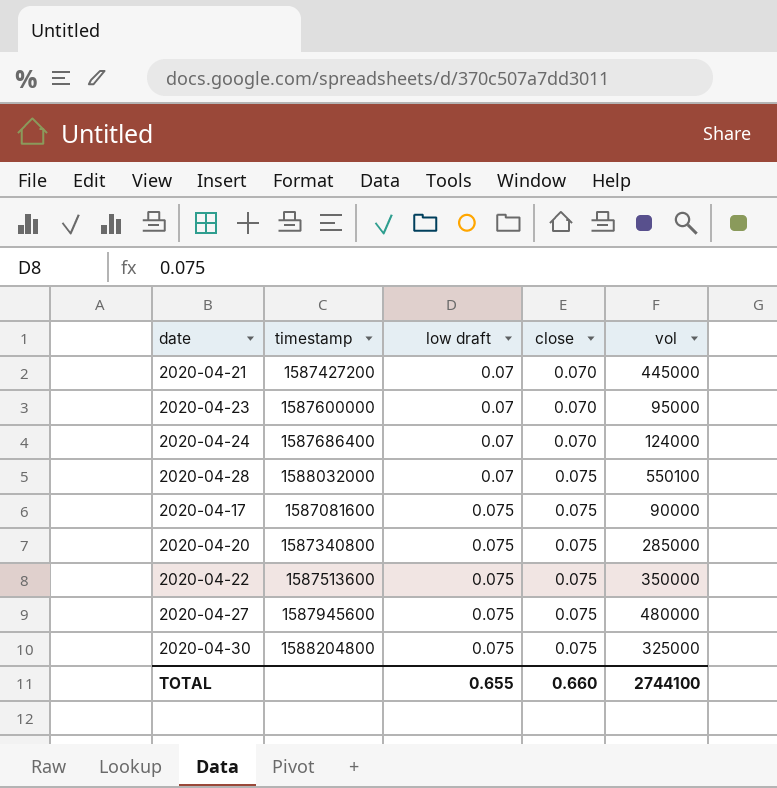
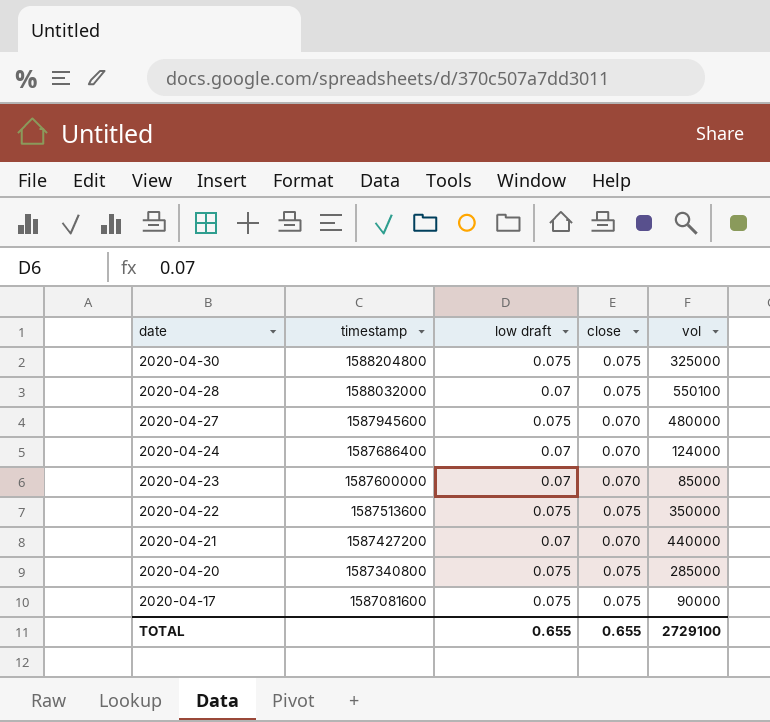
row order: low draft ascending -> date descending
2020-04-27 | close: 0.075 -> 0.070
2020-04-23 | vol: 95000 -> 85000
2020-04-21 | vol: 445000 -> 440000
TOTAL | close: 0.660 -> 0.655
TOTAL | vol: 2744100 -> 2729100

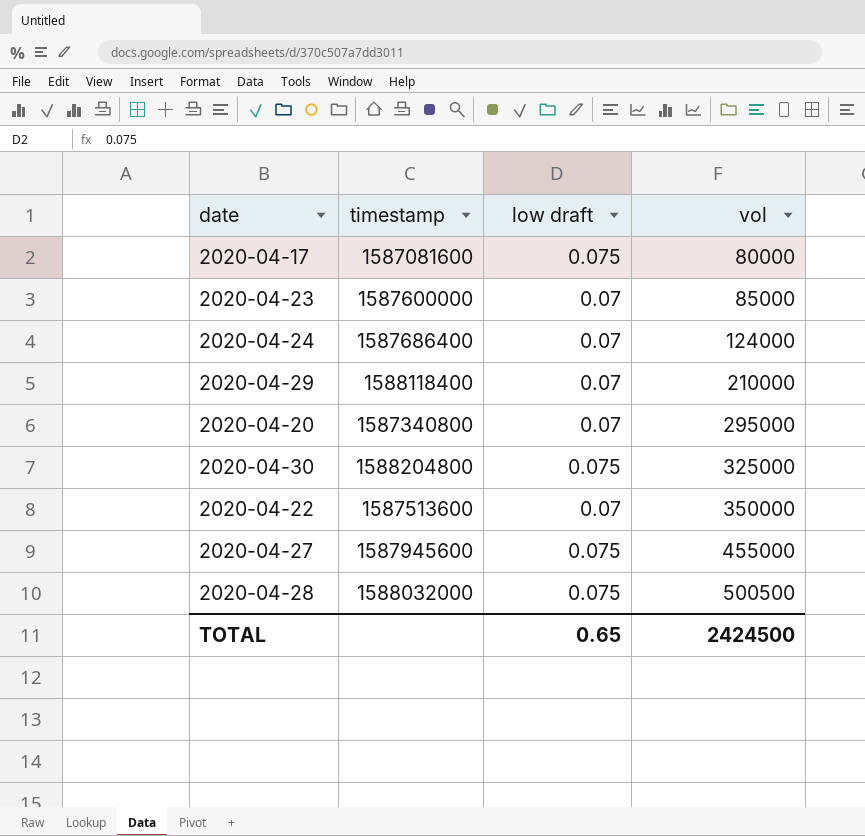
row order: date descending -> vol ascending
column close | position: 4 -> none
row 2020-04-21: 1587427200 | 0.07 | 0.070 | 440000 -> none
2020-04-17 | vol: 90000 -> 80000
row 2020-04-29: none -> 1588118400 | 0.07 | 210000
2020-04-20 | low draft: 0.075 -> 0.07
2020-04-20 | vol: 285000 -> 295000
2020-04-22 | low draft: 0.075 -> 0.07
2020-04-27 | vol: 480000 -> 455000
2020-04-28 | low draft: 0.07 -> 0.075
2020-04-28 | vol: 550100 -> 500500
TOTAL | low draft: 0.655 -> 0.65
TOTAL | vol: 2729100 -> 2424500

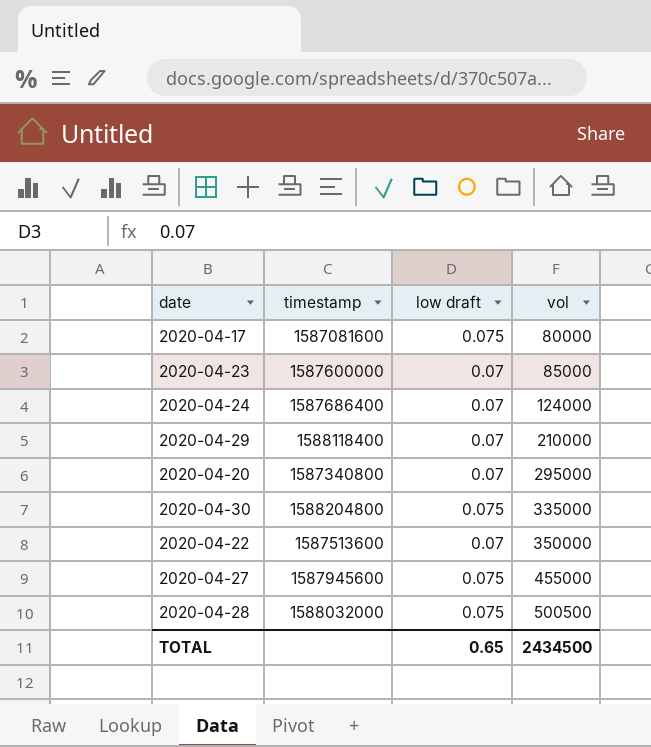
2020-04-30 | vol: 325000 -> 335000
TOTAL | vol: 2424500 -> 2434500

